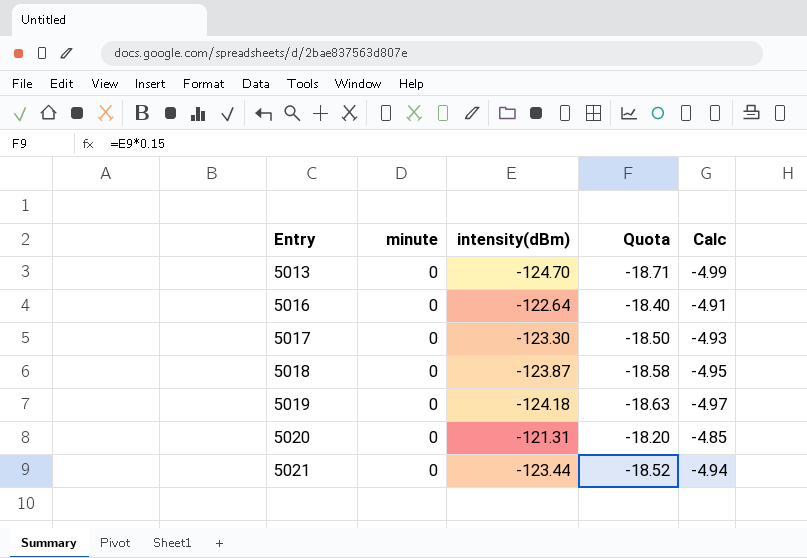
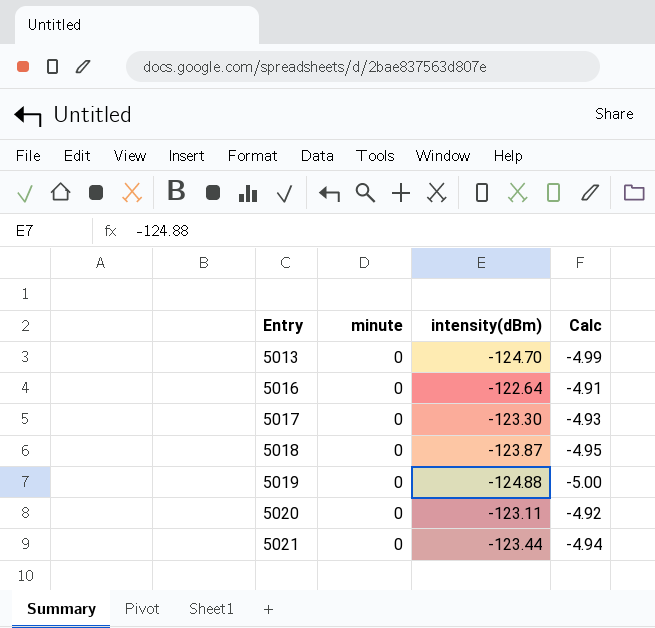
column Quota | formula: [intensity(dBm)] * 0.15 -> none
5019 | intensity(dBm): -124.18 -> -124.88
5019 | Calc: -4.97 -> -5.00
5020 | intensity(dBm): -121.31 -> -123.11
5020 | Calc: -4.85 -> -4.92

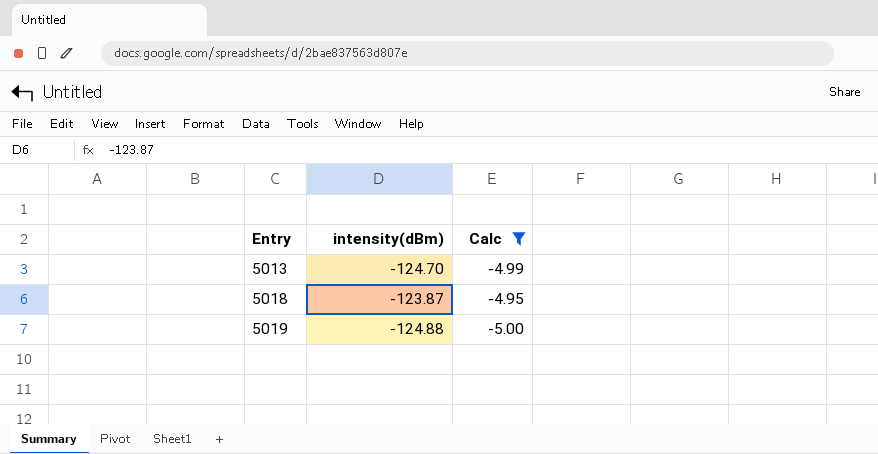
filter: none -> Calc <= -4.95
column minute | position: 2 -> none

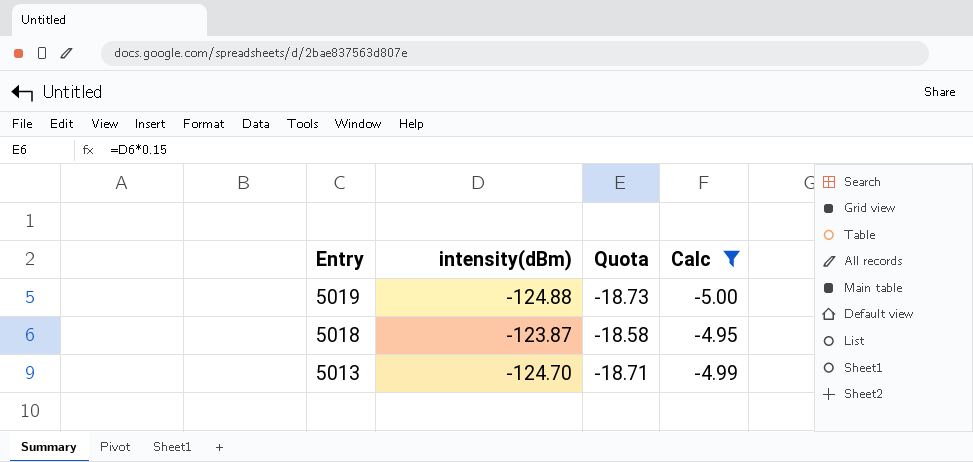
row order: Entry ascending -> Entry descending
column Quota | formula: none -> [intensity(dBm)] * 0.15

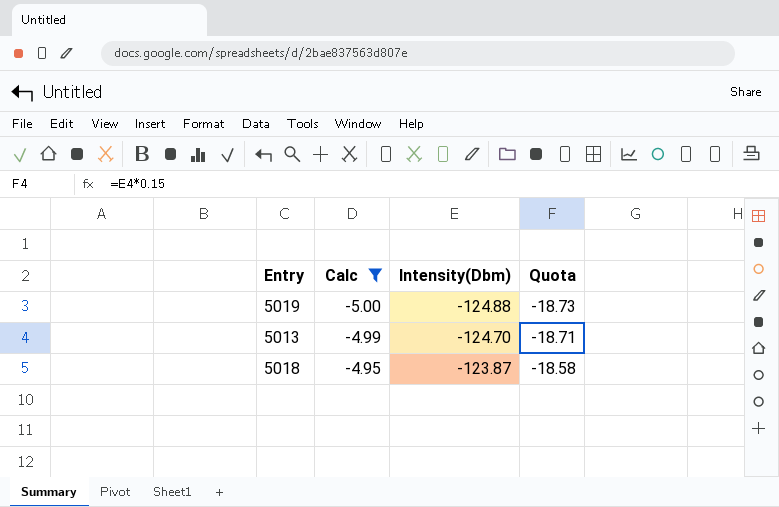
row order: Entry descending -> Calc ascending
column Calc | position: 4 -> 2
column name: intensity(dBm) -> Intensity(Dbm)

